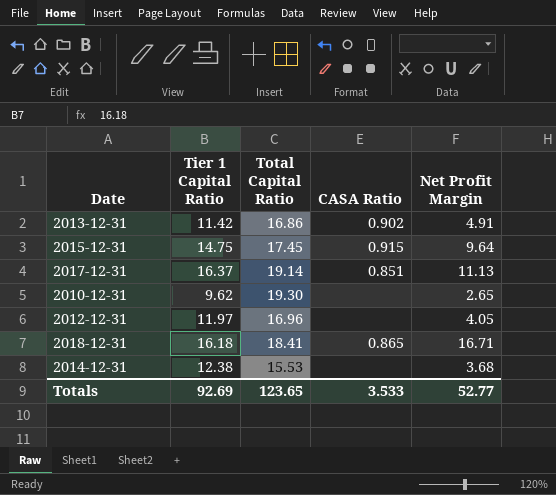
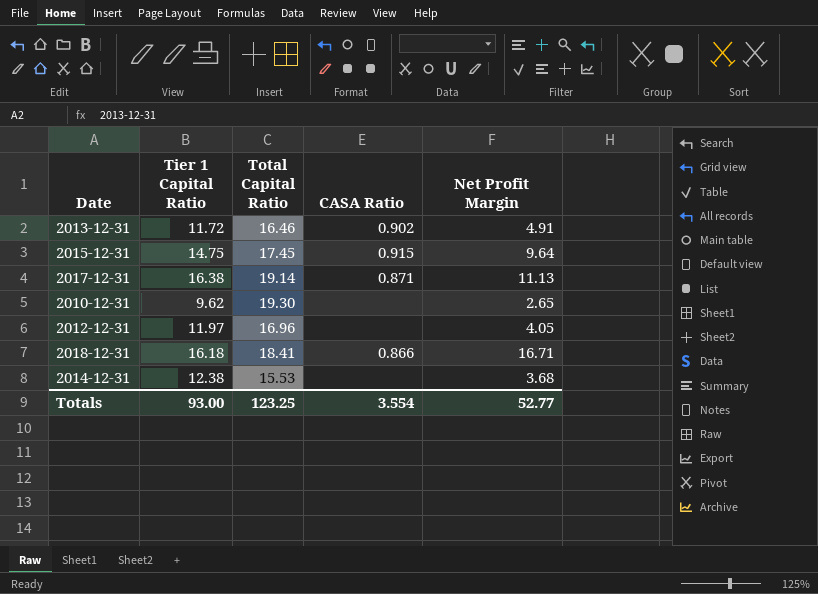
2013-12-31 | Tier 1 Capital Ratio: 11.42 -> 11.72
2013-12-31 | Total Capital Ratio: 16.86 -> 16.46
2017-12-31 | Tier 1 Capital Ratio: 16.37 -> 16.38
2017-12-31 | CASA Ratio: 0.851 -> 0.871
2018-12-31 | CASA Ratio: 0.865 -> 0.866
Totals | Tier 1 Capital Ratio: 92.69 -> 93.00
Totals | Total Capital Ratio: 123.65 -> 123.25
Totals | CASA Ratio: 3.533 -> 3.554

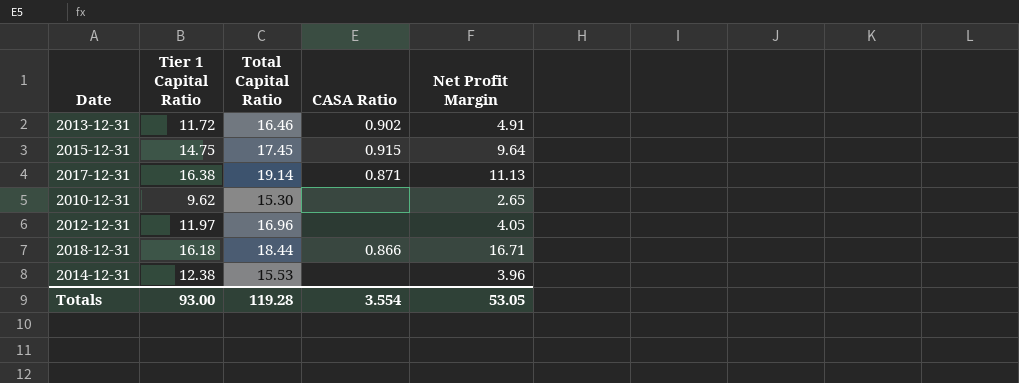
2010-12-31 | Total Capital Ratio: 19.30 -> 15.30
2018-12-31 | Total Capital Ratio: 18.41 -> 18.44
2014-12-31 | Net Profit Margin: 3.68 -> 3.96
Totals | Total Capital Ratio: 123.25 -> 119.28
Totals | Net Profit Margin: 52.77 -> 53.05

